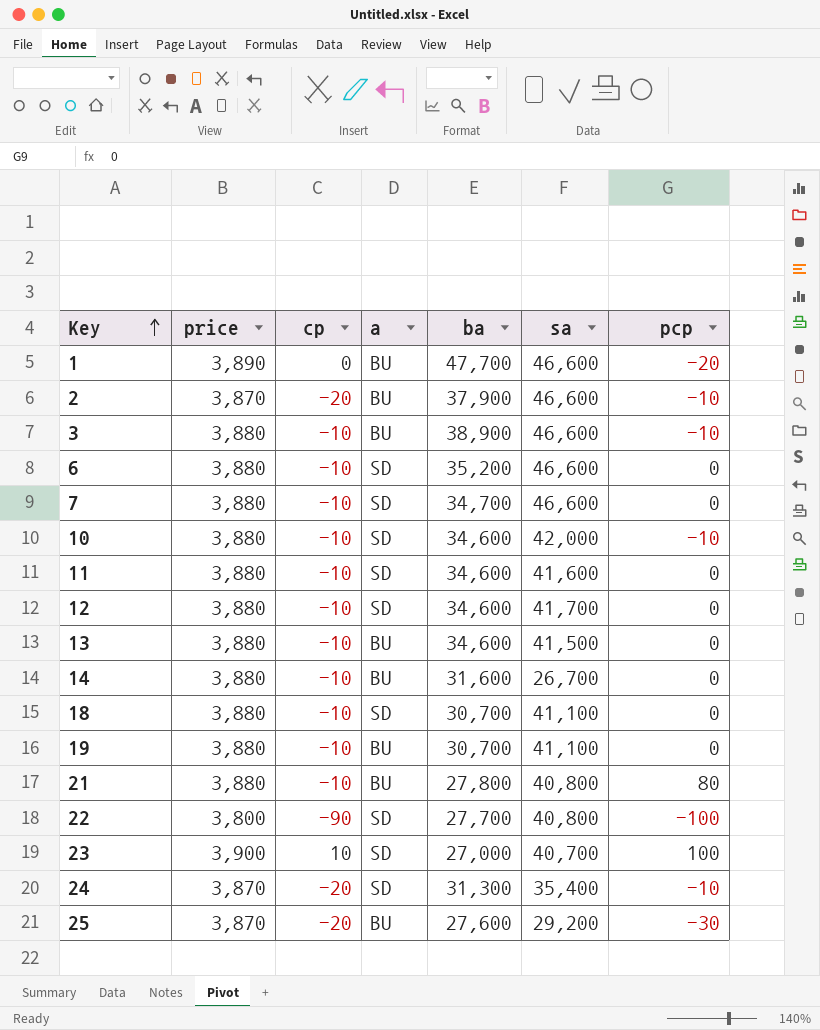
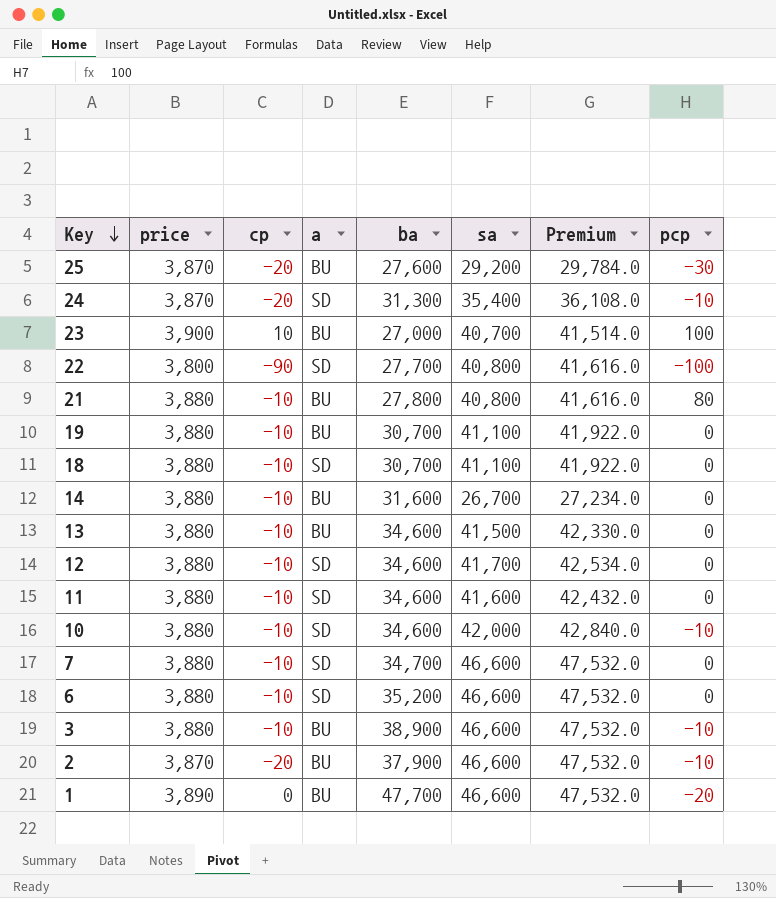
row order: Key ascending -> Key descending
column Premium | formula: none -> [sa] * 1.02
23 | a: SD -> BU

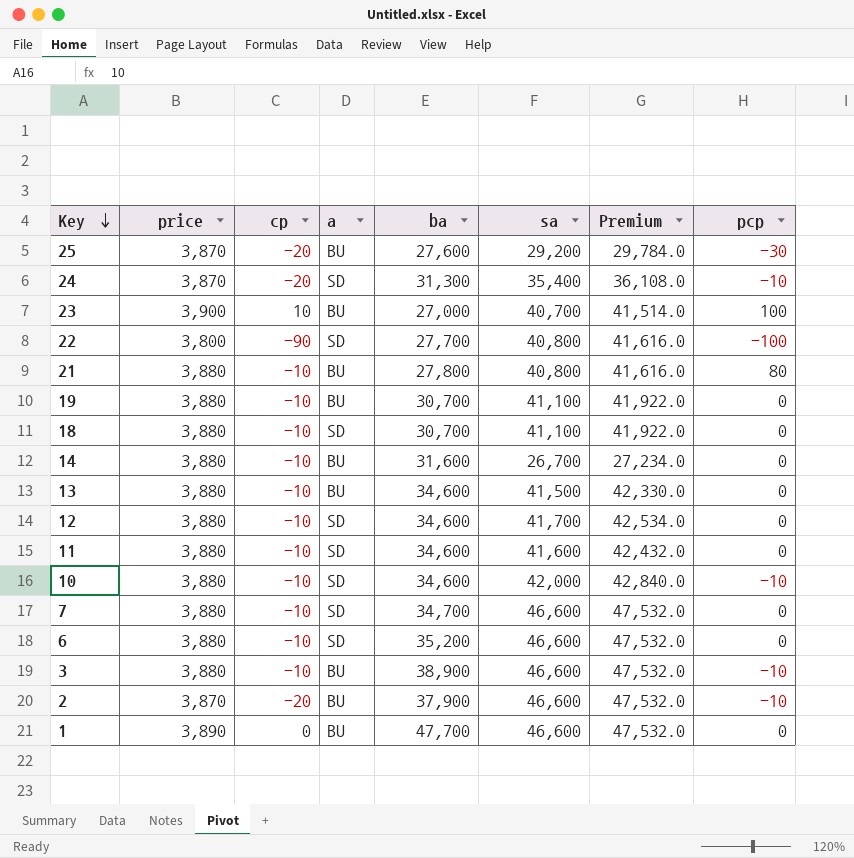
1 | pcp: -20 -> 0

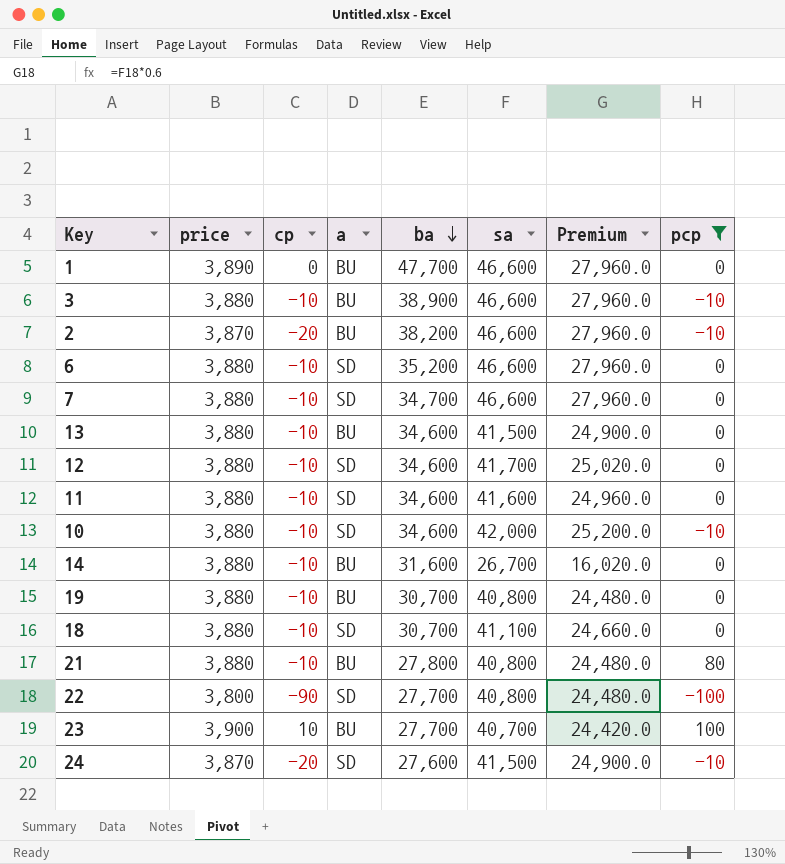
filter: none -> pcp != -30
row order: Key descending -> ba descending
column Premium | formula: [sa] * 1.02 -> [sa] * 0.6
2 | ba: 37,900 -> 38,200
19 | sa: 41,100 -> 40,800
23 | ba: 27,000 -> 27,700
24 | ba: 31,300 -> 27,600
24 | sa: 35,400 -> 41,500

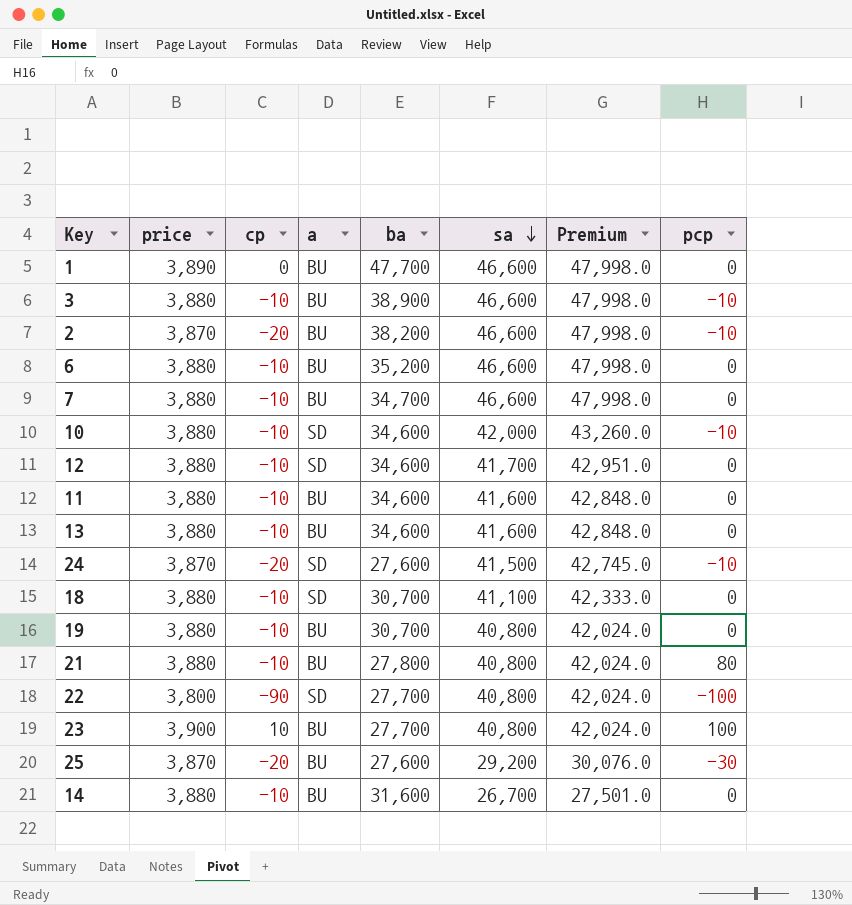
filter: pcp != -30 -> none
row order: ba descending -> sa descending
column Premium | formula: [sa] * 0.6 -> [sa] * 1.03
6 | a: SD -> BU
7 | a: SD -> BU
11 | a: SD -> BU
13 | sa: 41,500 -> 41,600
23 | sa: 40,700 -> 40,800

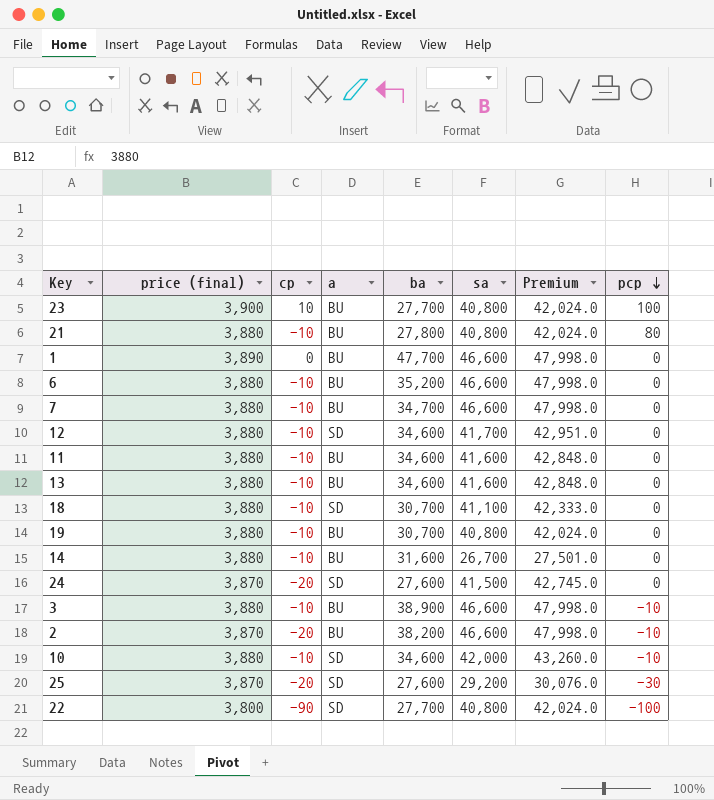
row order: sa descending -> pcp descending
column name: price -> price (final)
24 | pcp: -10 -> 0
25 | a: BU -> SD

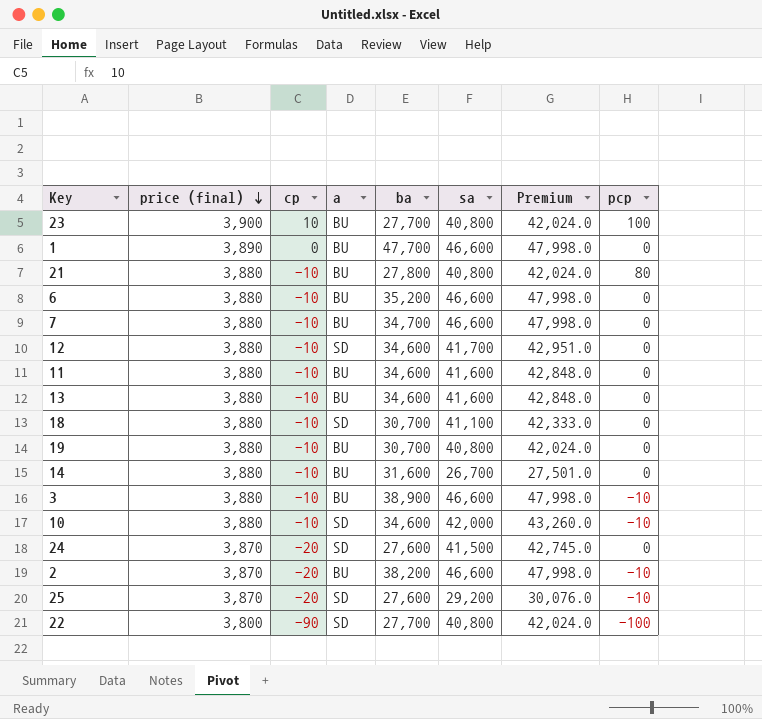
row order: pcp descending -> price (final) descending
25 | pcp: -30 -> -10

